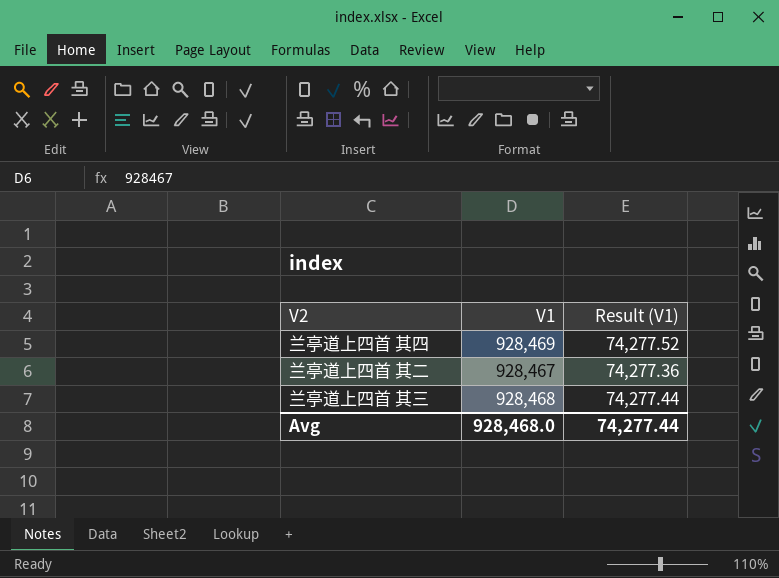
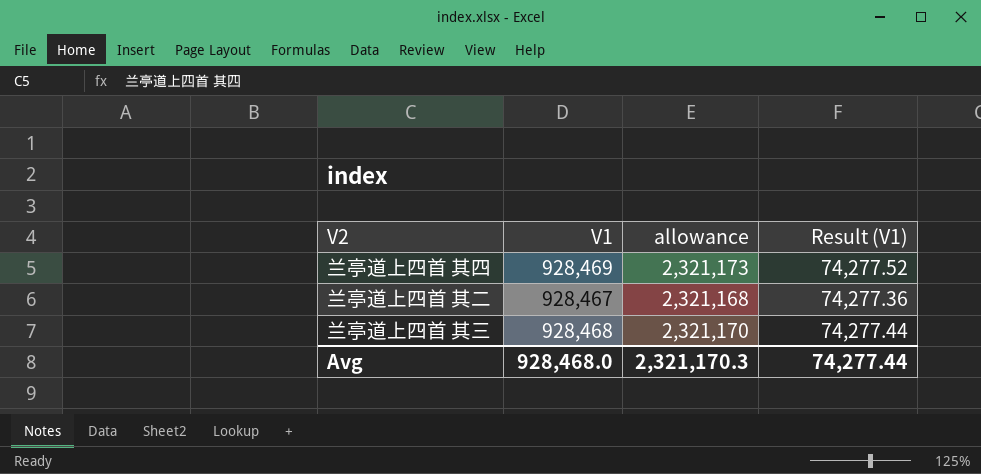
column allowance | formula: none -> [V1] * 2.5

